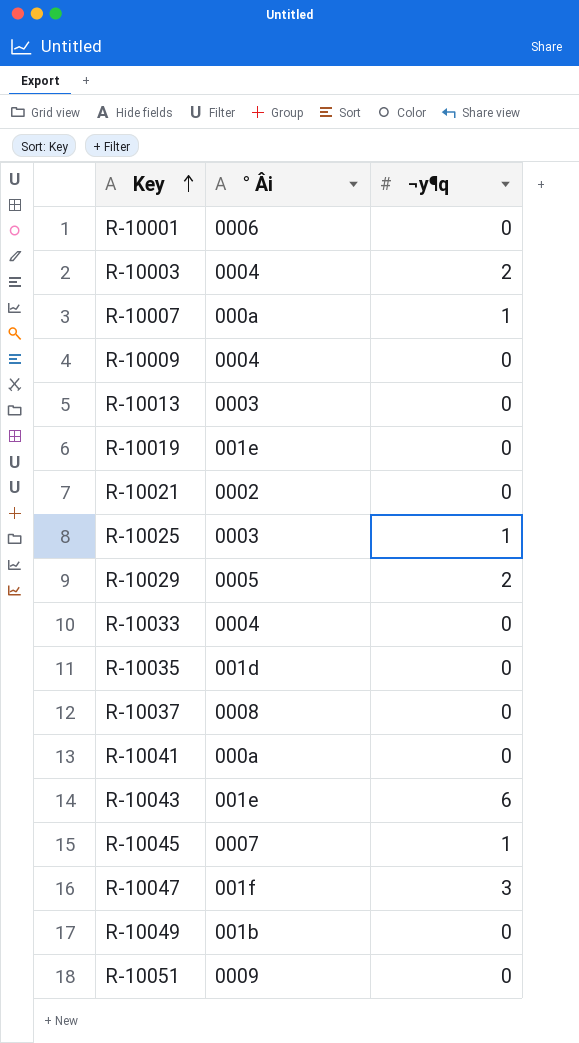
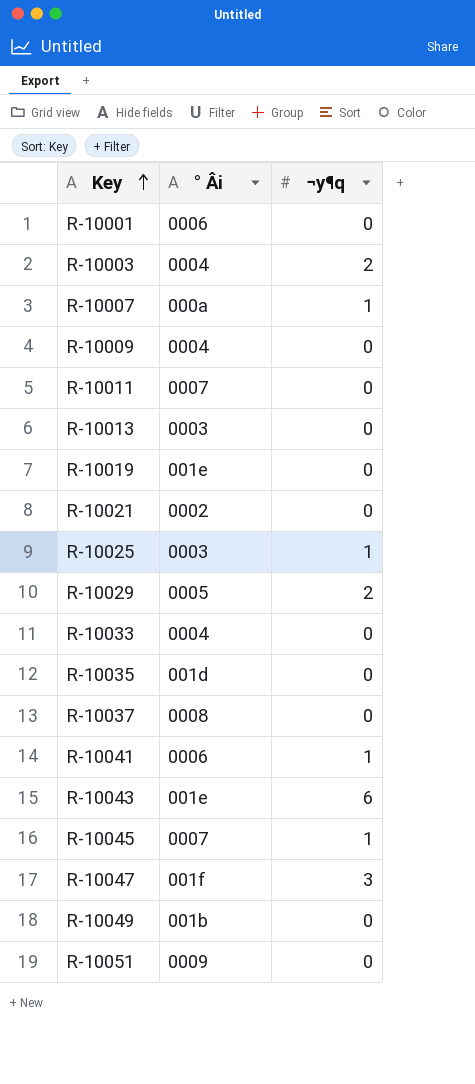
row R-10011: none -> 0007 | 0
R-10041 | ° Âi: 000a -> 0006
R-10041 | ¬y¶q: 0 -> 1

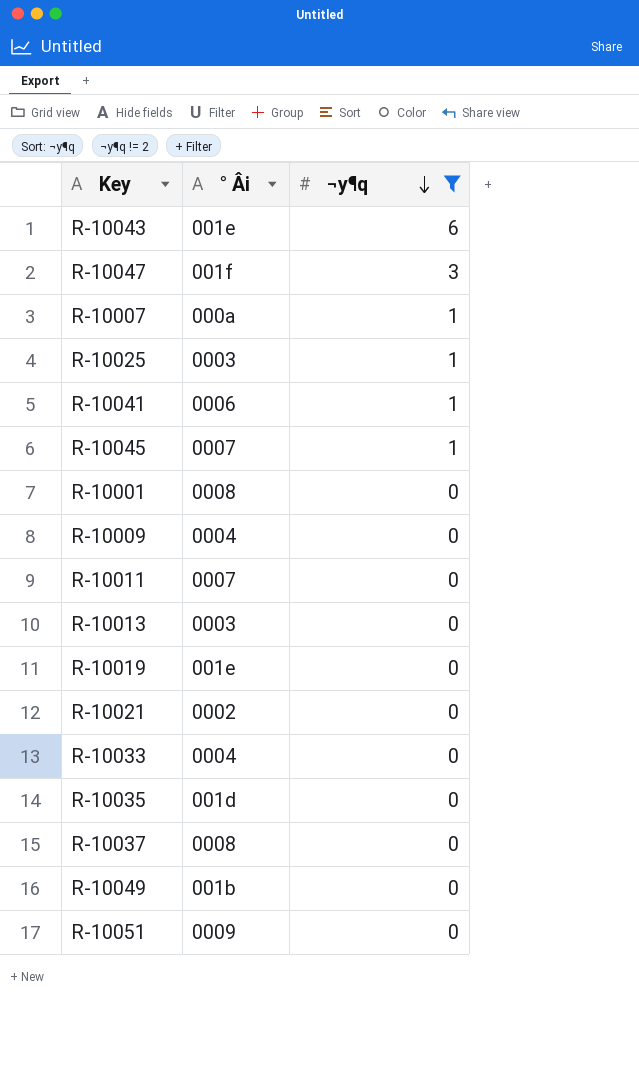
filter: none -> ¬y¶q != 2
row order: Key ascending -> ¬y¶q descending
R-10001 | ° Âi: 0006 -> 0008

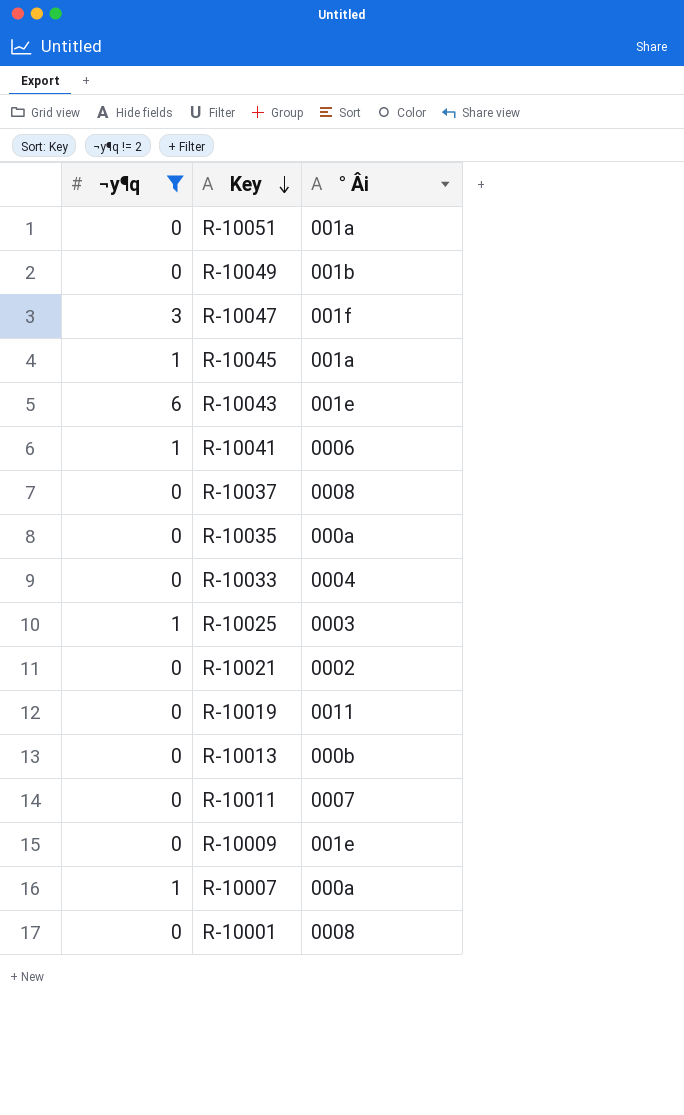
row order: ¬y¶q descending -> Key descending
column ¬y¶q | position: 3 -> 1
R-10051 | ° Âi: 0009 -> 001a
R-10045 | ° Âi: 0007 -> 001a
R-10035 | ° Âi: 001d -> 000a
R-10019 | ° Âi: 001e -> 0011
R-10013 | ° Âi: 0003 -> 000b
R-10009 | ° Âi: 0004 -> 001e

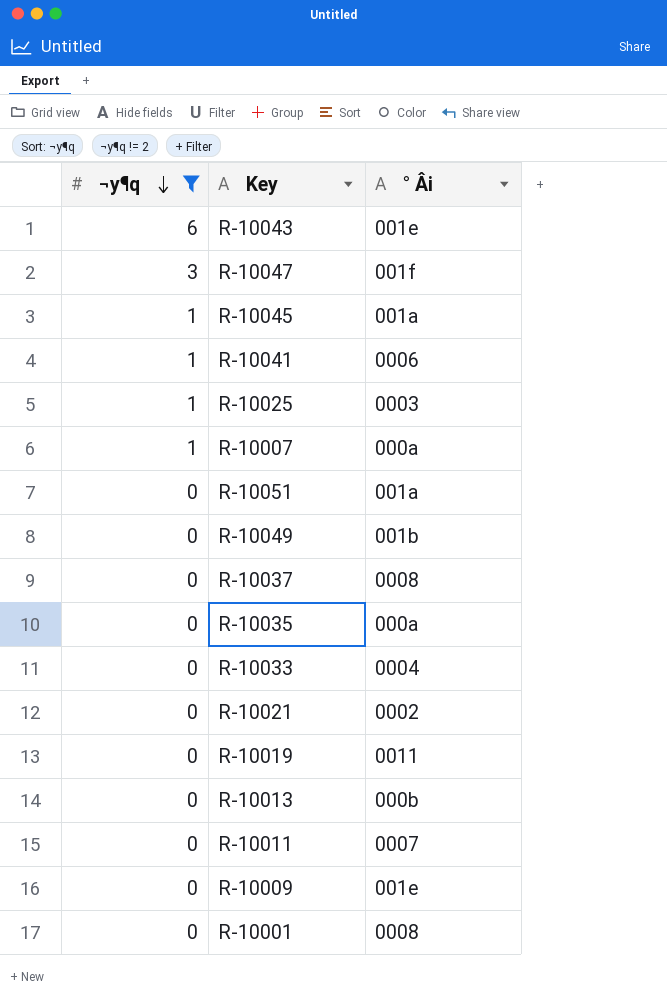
row order: Key descending -> ¬y¶q descending

